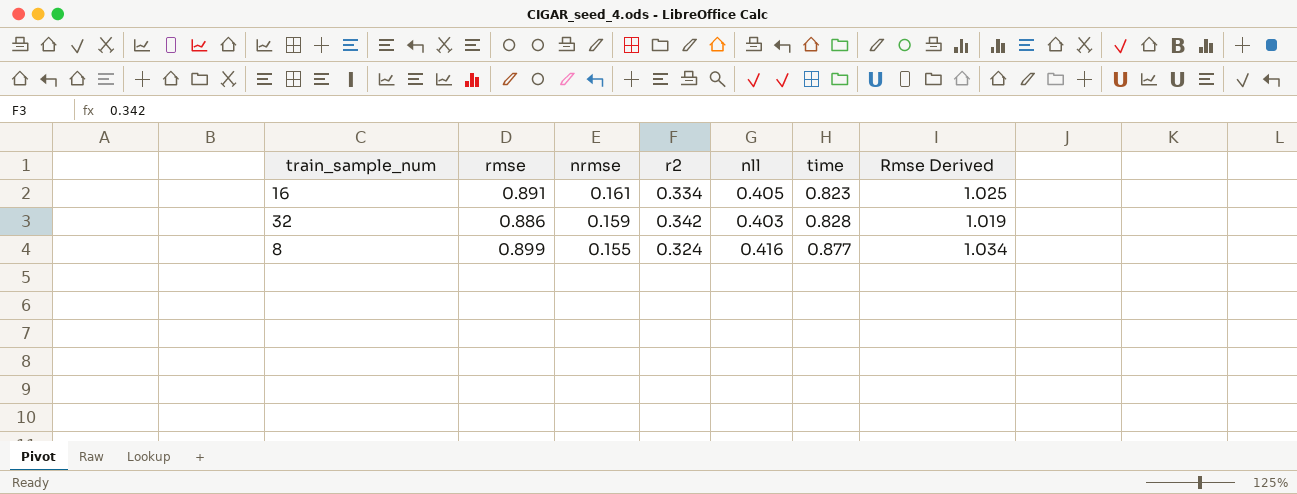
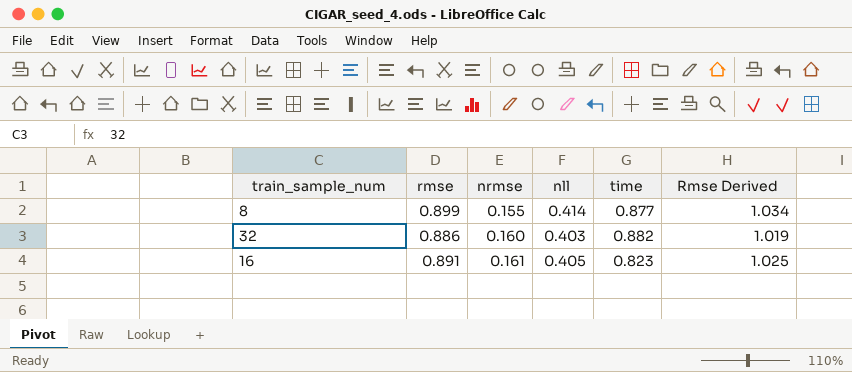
row order: nrmse descending -> nrmse ascending
column r2 | position: 4 -> none
8 | nll: 0.416 -> 0.414
32 | nrmse: 0.159 -> 0.160
32 | time: 0.828 -> 0.882

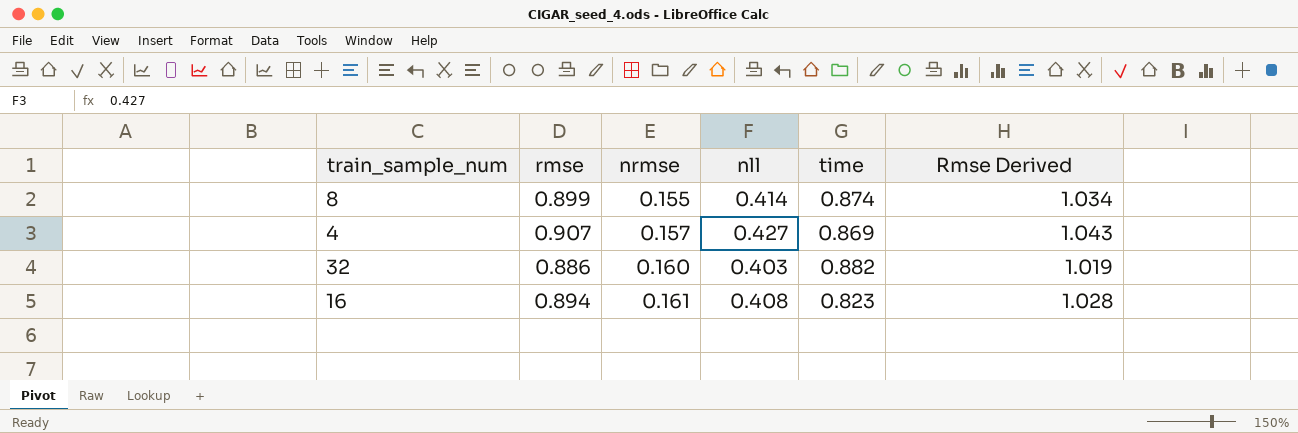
8 | time: 0.877 -> 0.874
row 4: none -> 0.907 | 0.157 | 0.427 | 0.869 | 1.043
16 | rmse: 0.891 -> 0.894
16 | nll: 0.405 -> 0.408
16 | Rmse Derived: 1.025 -> 1.028

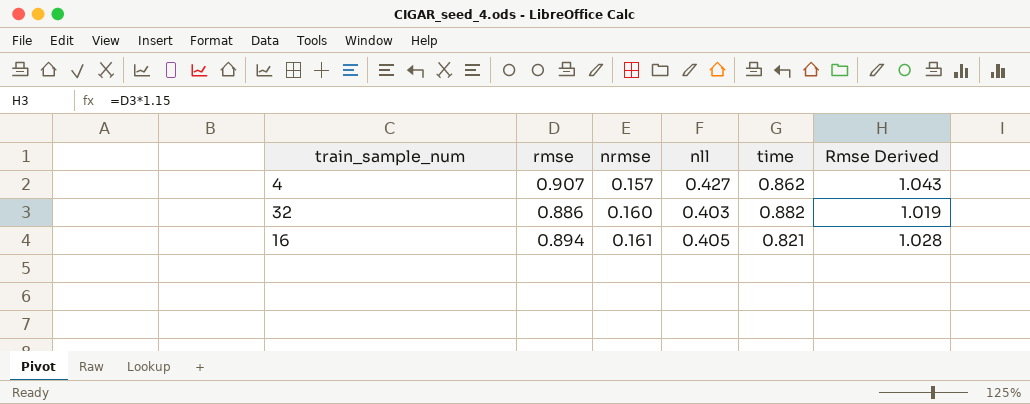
row 8: 0.899 | 0.155 | 0.414 | 0.874 | 1.034 -> none
4 | time: 0.869 -> 0.862
16 | nll: 0.408 -> 0.405
16 | time: 0.823 -> 0.821

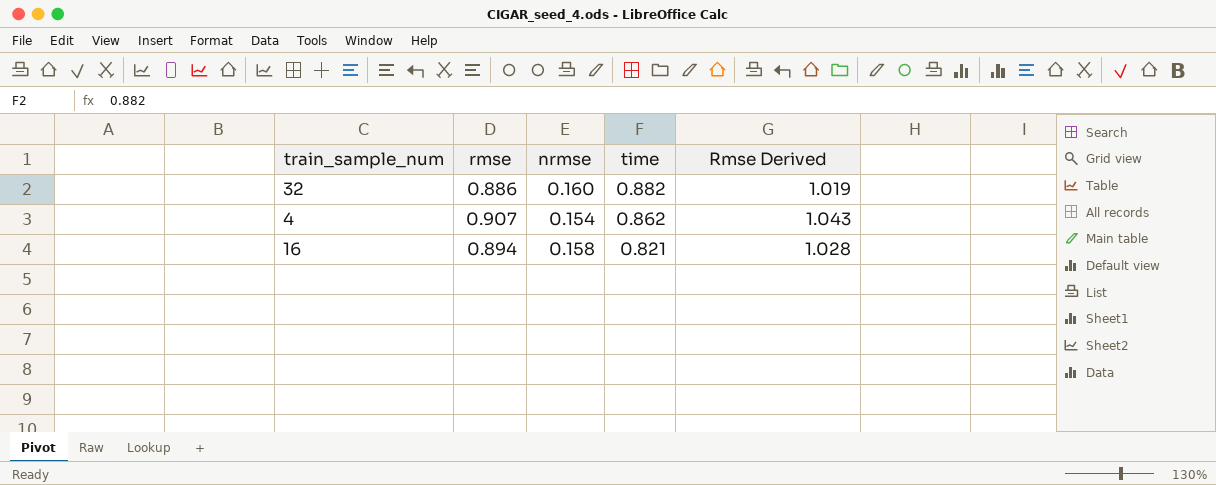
row order: nrmse ascending -> time descending
column nll | position: 4 -> none
4 | nrmse: 0.157 -> 0.154
16 | nrmse: 0.161 -> 0.158

